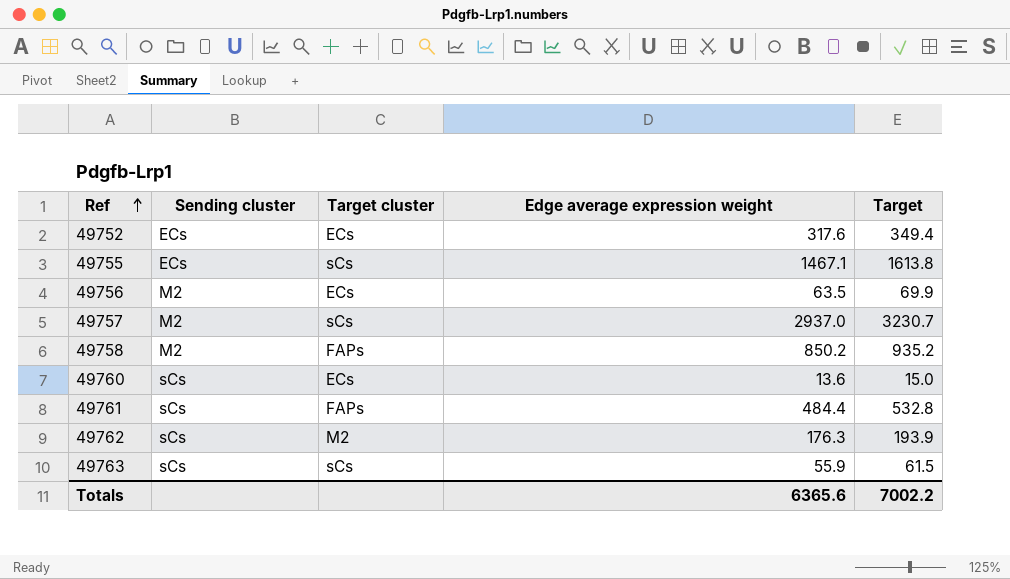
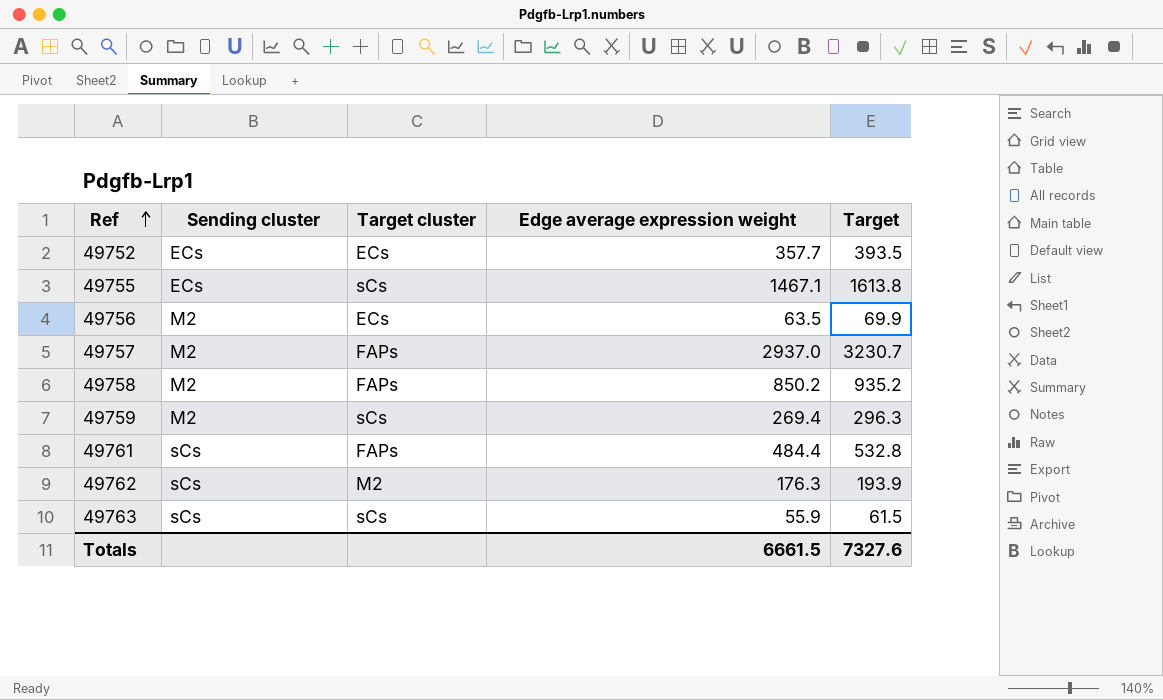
row 49760: sCs | ECs | 13.6 | 15.0 -> none
49752 | Edge average expression weight: 317.6 -> 357.7
49752 | Target: 349.4 -> 393.5
49757 | Target cluster: sCs -> FAPs
row 49759: none -> M2 | sCs | 269.4 | 296.3
Totals | Edge average expression weight: 6365.6 -> 6661.5
Totals | Target: 7002.2 -> 7327.6

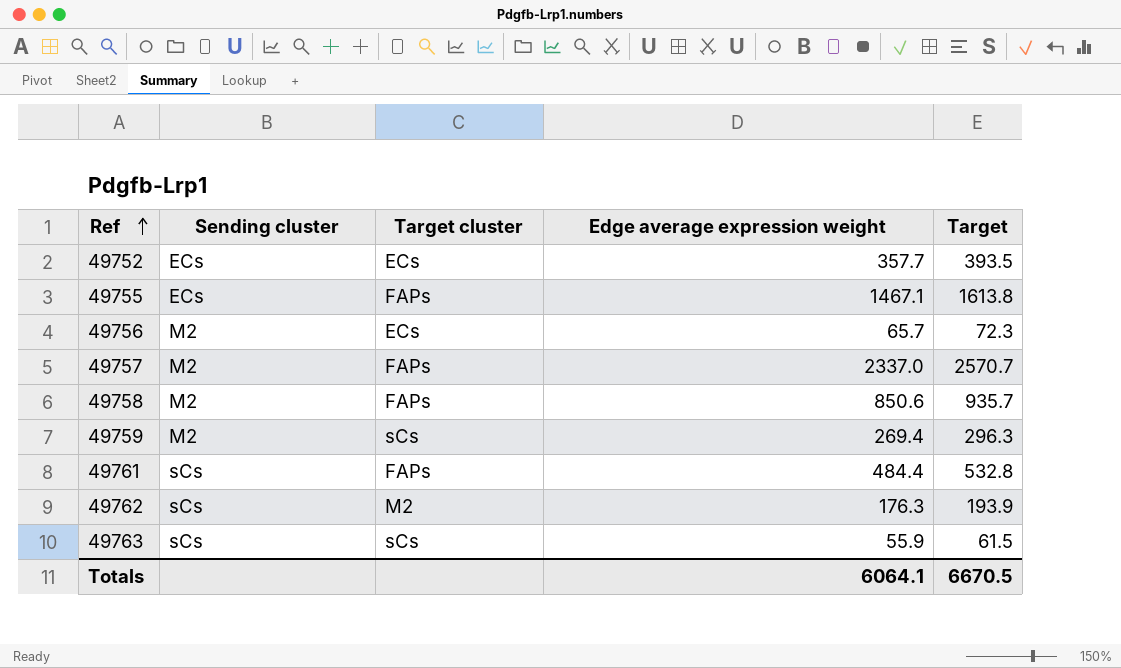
49755 | Target cluster: sCs -> FAPs
49756 | Edge average expression weight: 63.5 -> 65.7
49756 | Target: 69.9 -> 72.3
49757 | Edge average expression weight: 2937.0 -> 2337.0
49757 | Target: 3230.7 -> 2570.7
49758 | Edge average expression weight: 850.2 -> 850.6
49758 | Target: 935.2 -> 935.7
Totals | Edge average expression weight: 6661.5 -> 6064.1
Totals | Target: 7327.6 -> 6670.5

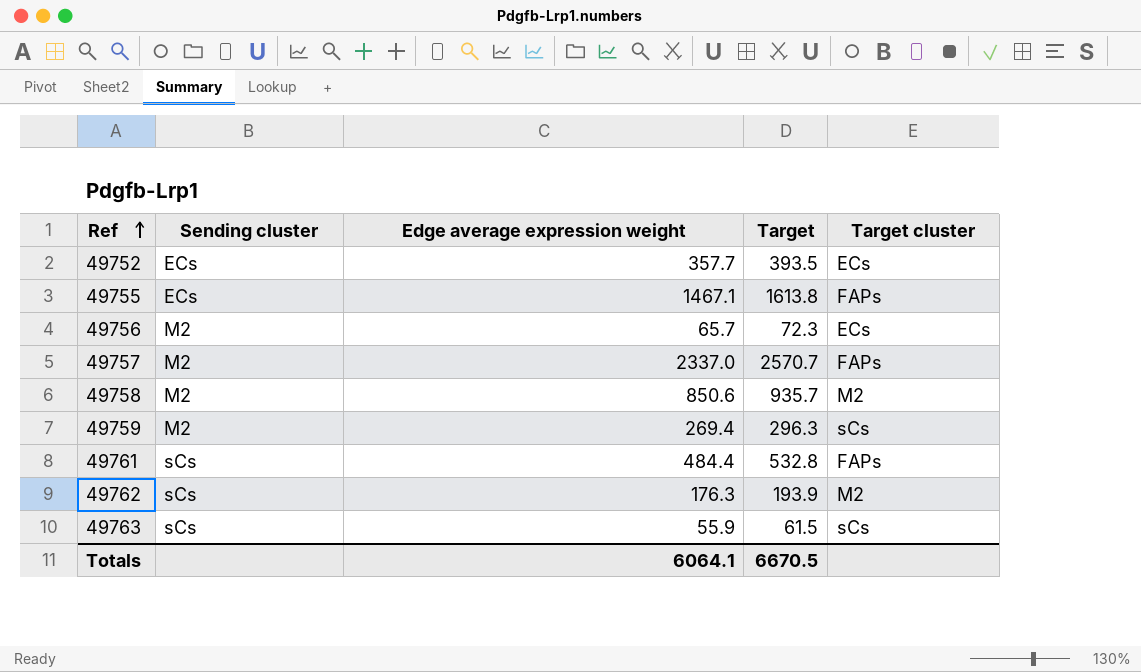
column Target cluster | position: 3 -> 5
49758 | Target cluster: FAPs -> M2

